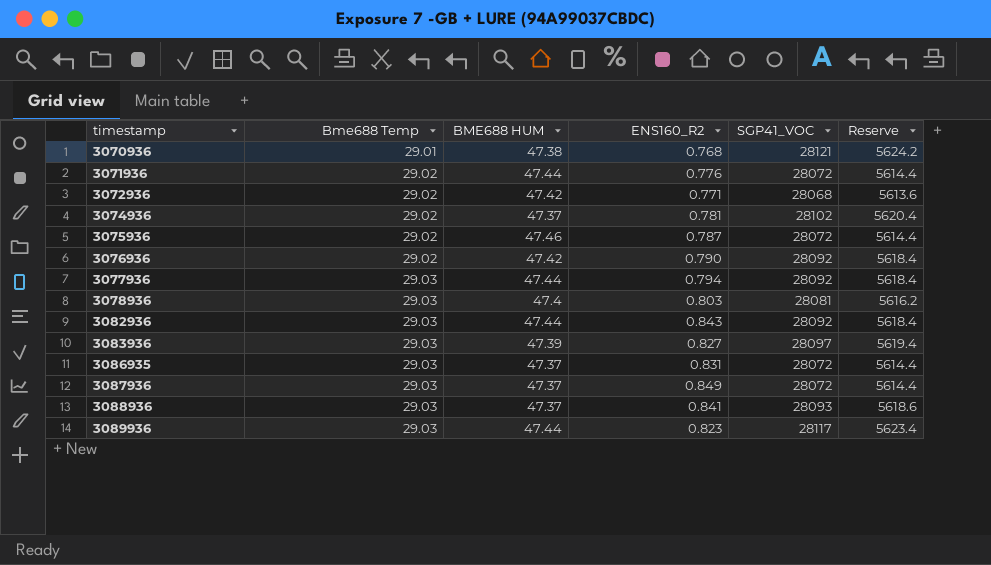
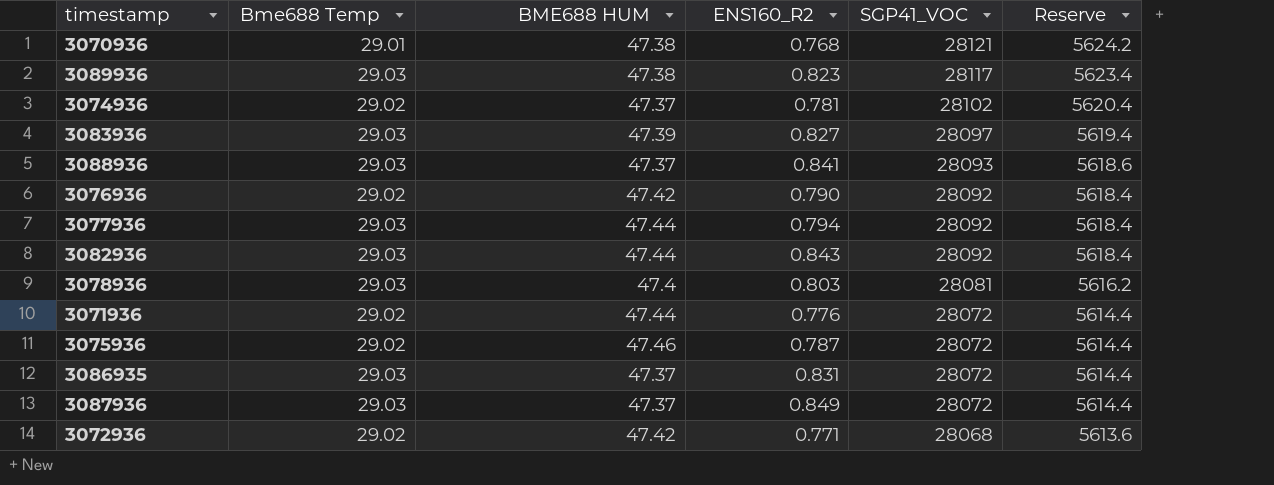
row order: timestamp ascending -> SGP41_VOC descending
3089936 | BME688 HUM: 47.44 -> 47.38

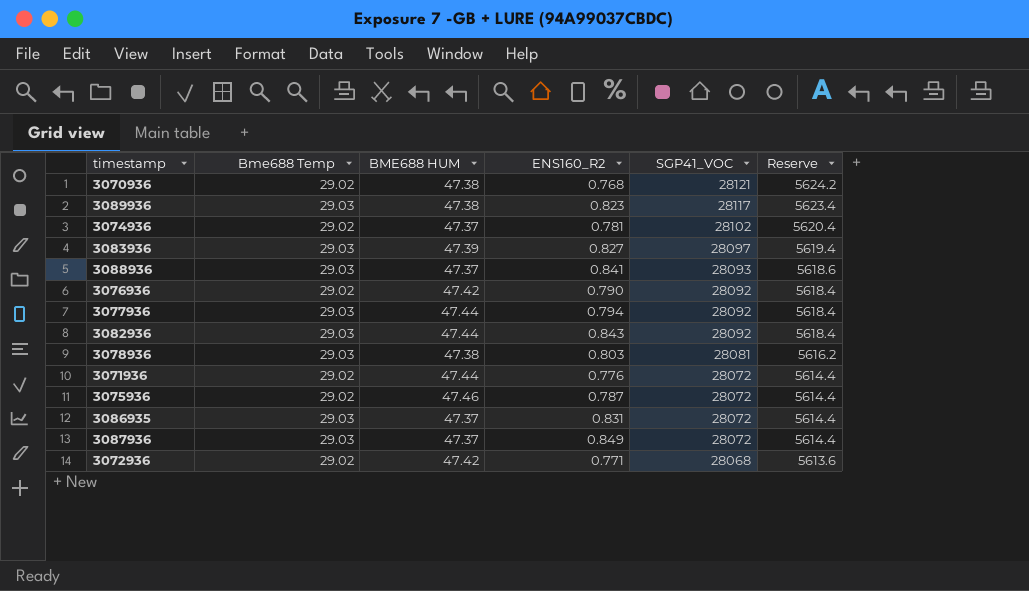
3070936 | Bme688 Temp: 29.01 -> 29.02
3078936 | BME688 HUM: 47.4 -> 47.38

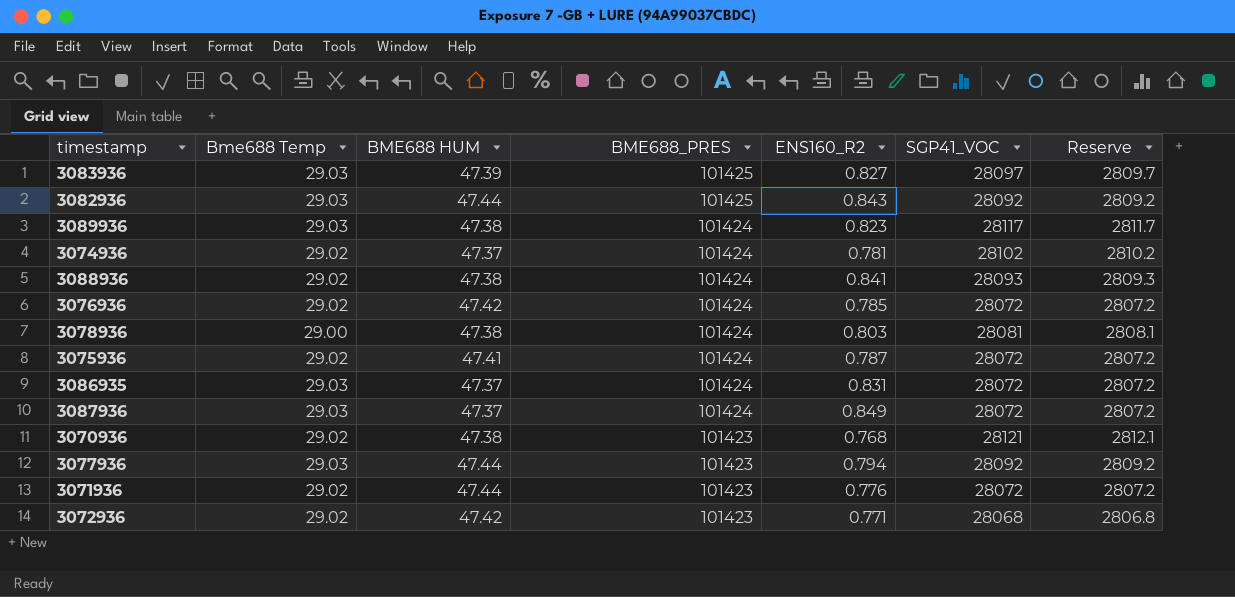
row order: SGP41_VOC descending -> BME688_PRES descending
column BME688_PRES | position: none -> 4
column Reserve | formula: [SGP41_VOC] * 0.2 -> [SGP41_VOC] * 0.1
3088936 | Bme688 Temp: 29.03 -> 29.02
3088936 | BME688 HUM: 47.37 -> 47.38
3076936 | ENS160_R2: 0.790 -> 0.785
3076936 | SGP41_VOC: 28092 -> 28072
3078936 | Bme688 Temp: 29.03 -> 29.00
3075936 | BME688 HUM: 47.46 -> 47.41

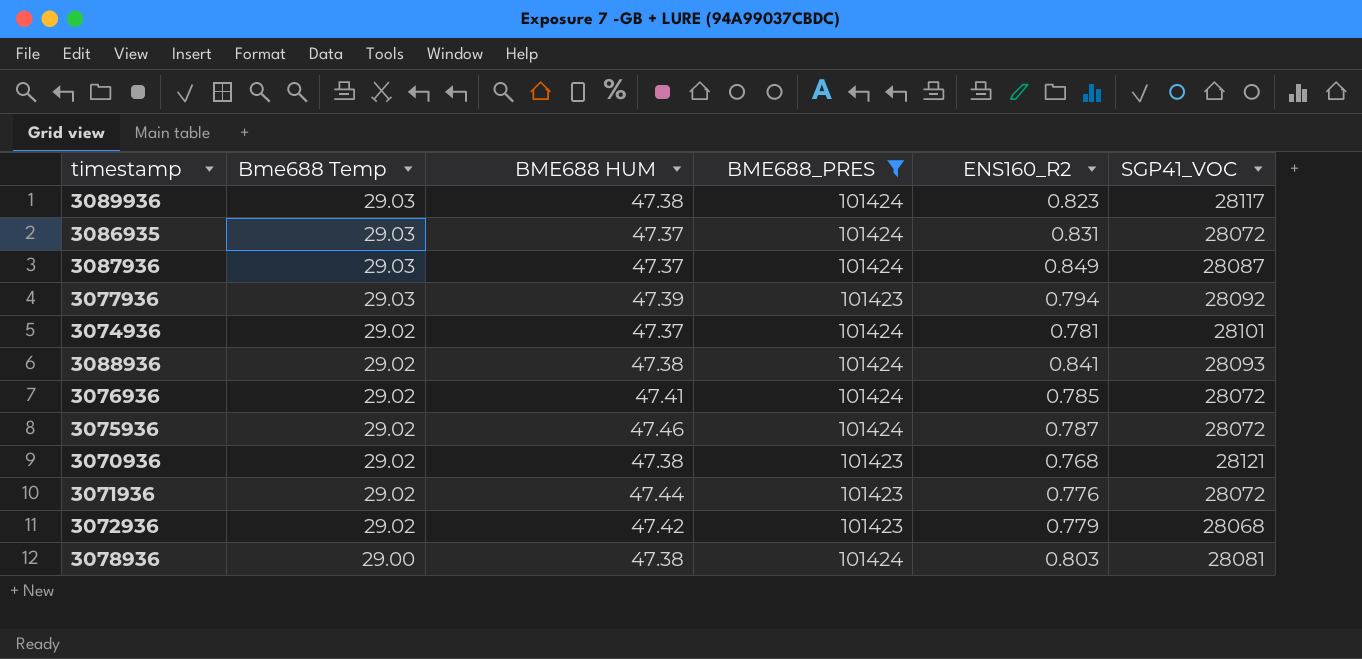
filter: none -> BME688_PRES != 101425
row order: BME688_PRES descending -> Bme688 Temp descending
column Reserve | formula: [SGP41_VOC] * 0.1 -> none
3087936 | SGP41_VOC: 28072 -> 28087
3077936 | BME688 HUM: 47.44 -> 47.39
3074936 | SGP41_VOC: 28102 -> 28101
3076936 | BME688 HUM: 47.42 -> 47.41
3075936 | BME688 HUM: 47.41 -> 47.46
3072936 | ENS160_R2: 0.771 -> 0.779

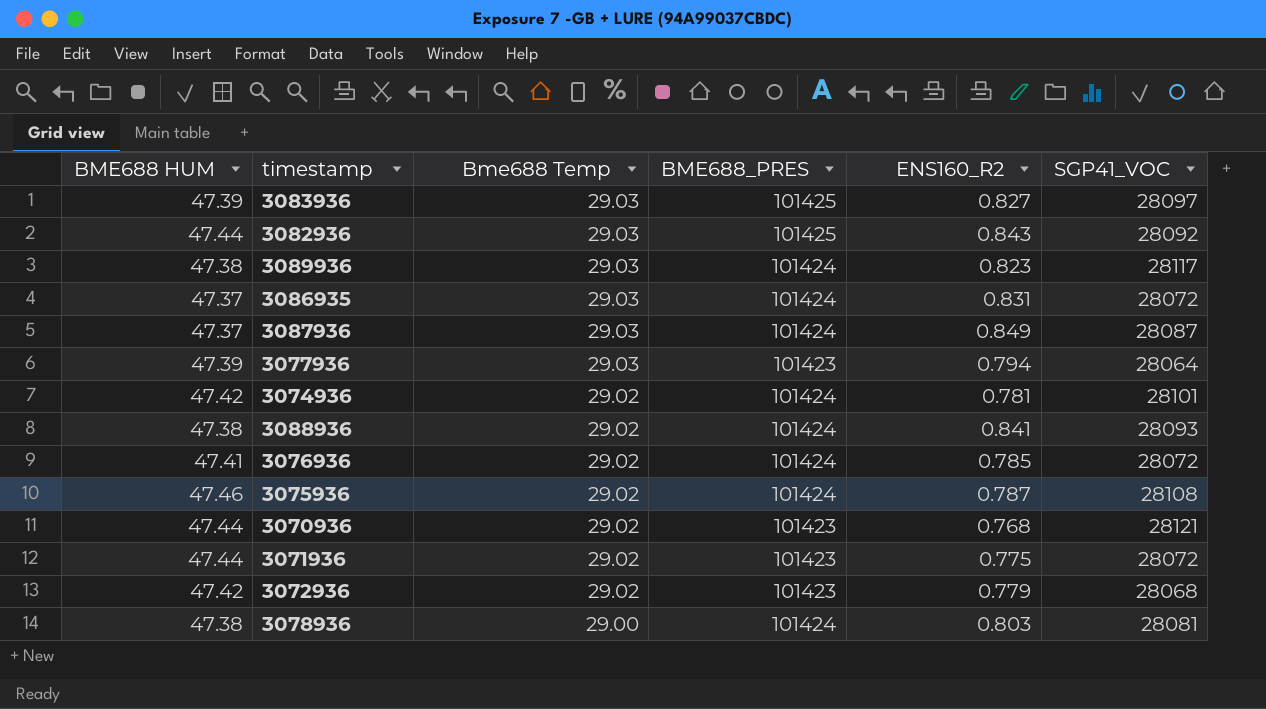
filter: BME688_PRES != 101425 -> none
column BME688 HUM | position: 3 -> 1
3077936 | SGP41_VOC: 28092 -> 28064
3074936 | BME688 HUM: 47.37 -> 47.42
3075936 | SGP41_VOC: 28072 -> 28108
3070936 | BME688 HUM: 47.38 -> 47.44
3071936 | ENS160_R2: 0.776 -> 0.775

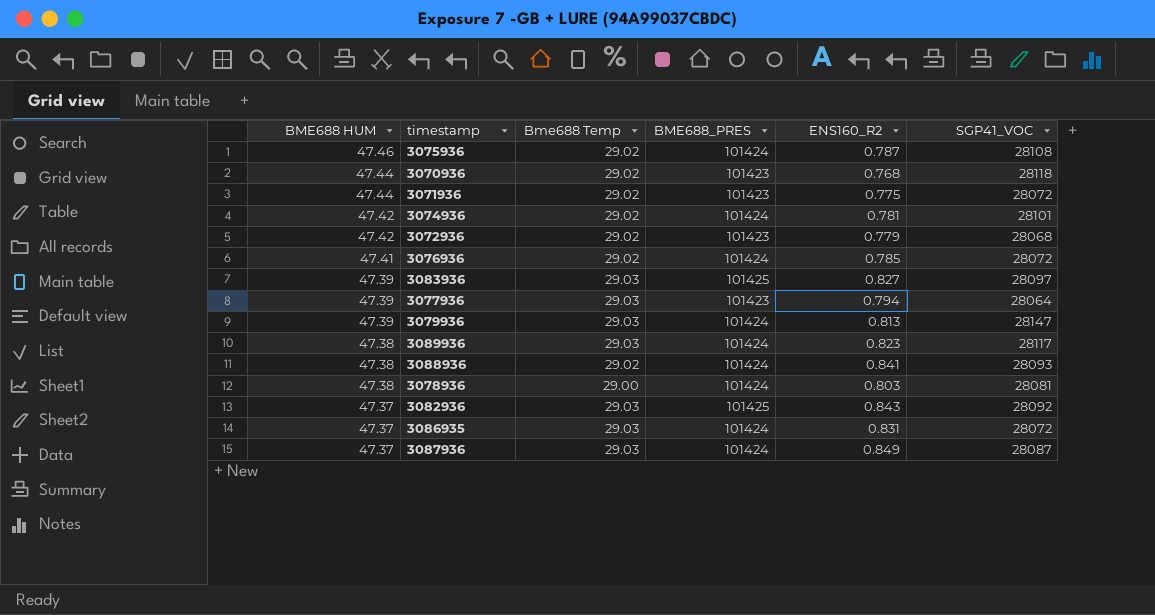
row order: Bme688 Temp descending -> BME688 HUM descending
3070936 | SGP41_VOC: 28121 -> 28118
row 3079936: none -> 47.39 | 29.03 | 101424 | 0.813 | 28147
3082936 | BME688 HUM: 47.44 -> 47.37

